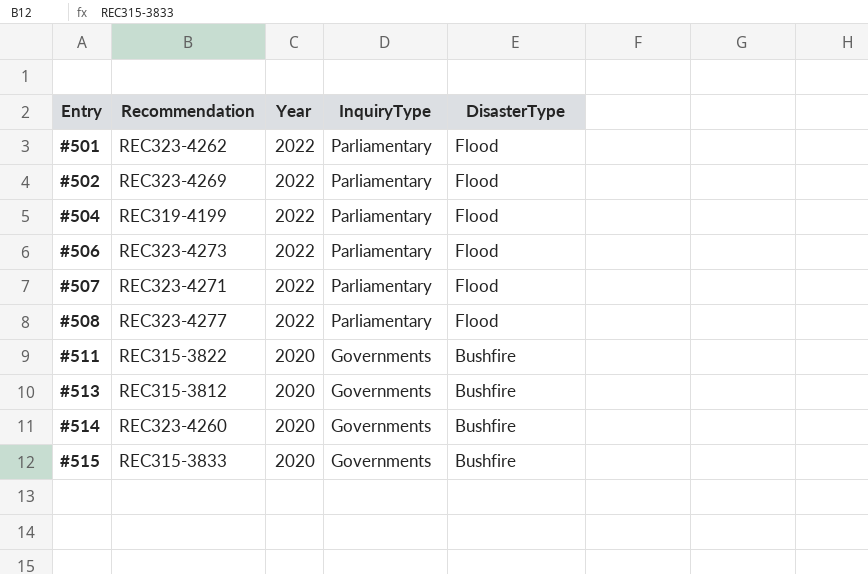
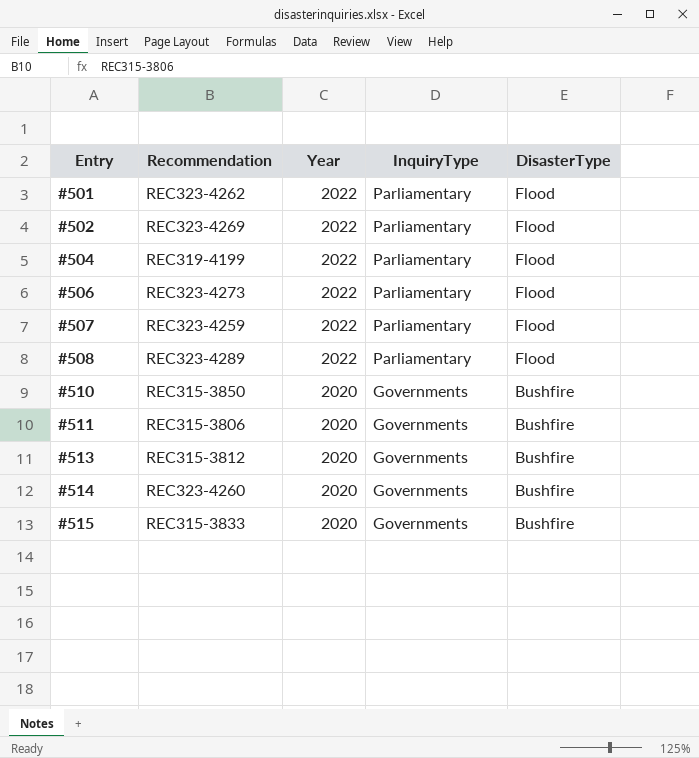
#507 | Recommendation: REC323-4271 -> REC323-4259
#508 | Recommendation: REC323-4277 -> REC323-4289
row #510: none -> REC315-3850 | 2020 | Governments | Bushfire
#511 | Recommendation: REC315-3822 -> REC315-3806

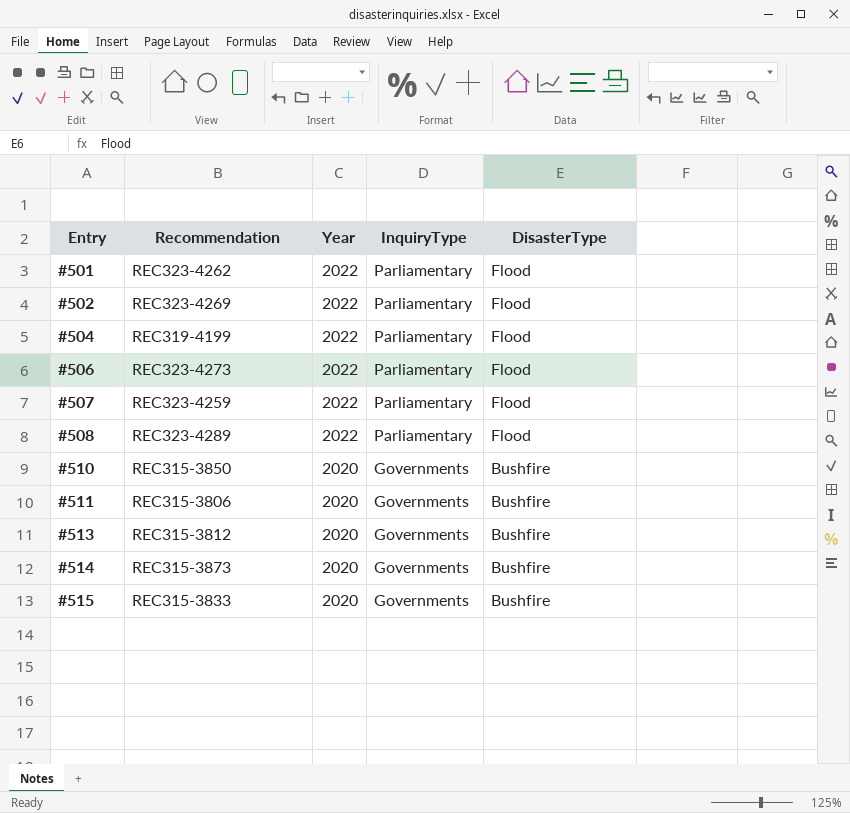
#514 | Recommendation: REC323-4260 -> REC315-3873

